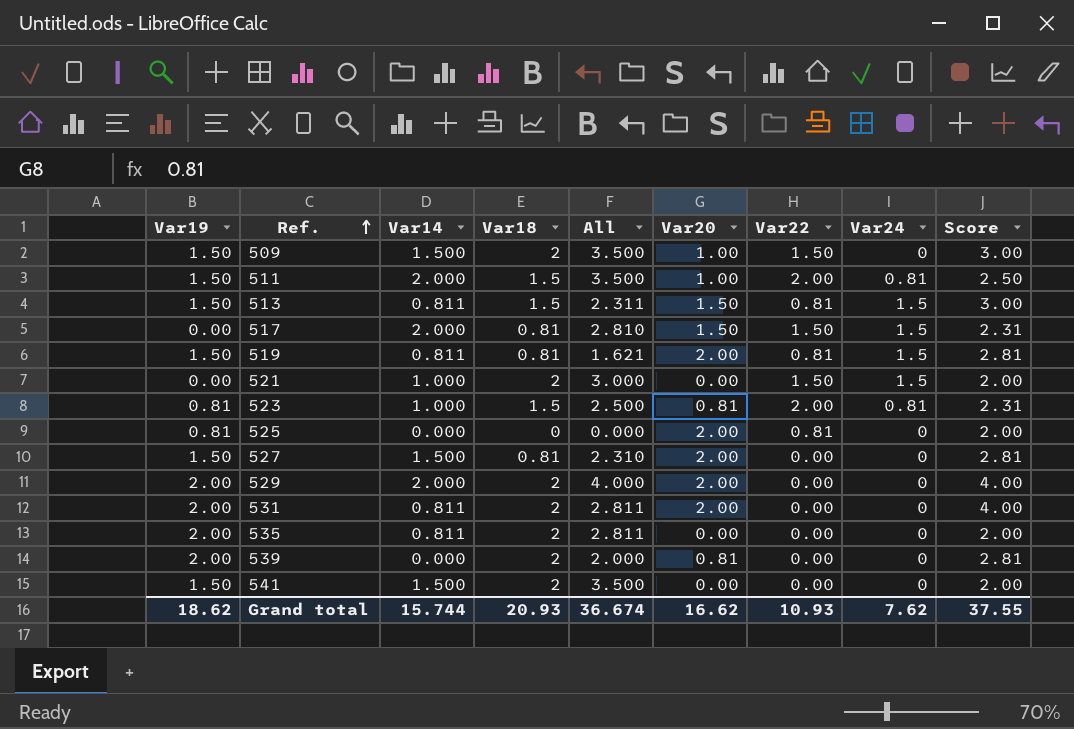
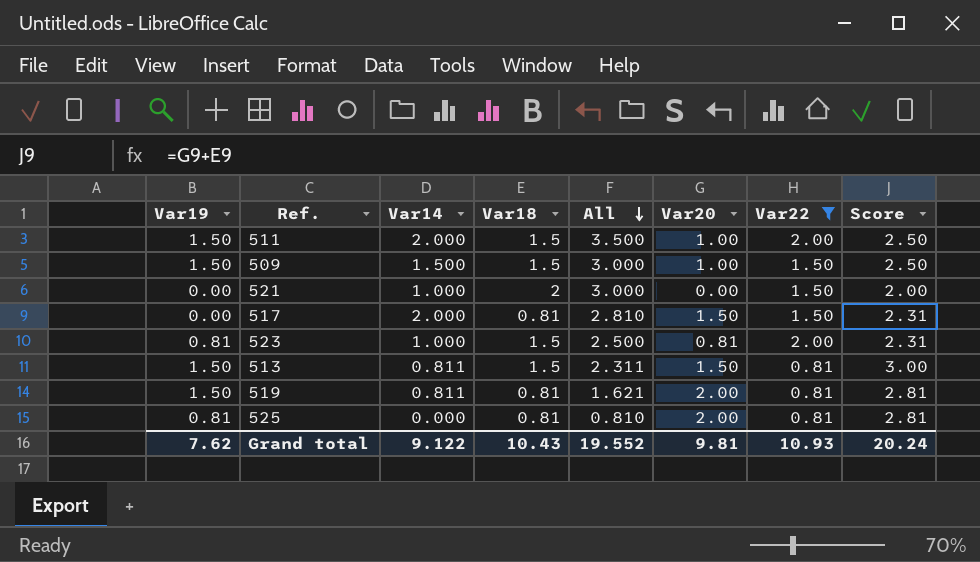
filter: none -> Var22 != 0.00
row order: Ref. ascending -> All descending
column Var24 | position: 8 -> none
509 | Var18: 2 -> 1.5
509 | All: 3.500 -> 3.000
509 | Score: 3.00 -> 2.50
525 | Var18: 0 -> 0.81
525 | All: 0.000 -> 0.810
525 | Score: 2.00 -> 2.81
Grand total | Var19: 18.62 -> 7.62
Grand total | Var14: 15.744 -> 9.122
Grand total | Var18: 20.93 -> 10.43
Grand total | All: 36.674 -> 19.552
Grand total | Var20: 16.62 -> 9.81
Grand total | Score: 37.55 -> 20.24

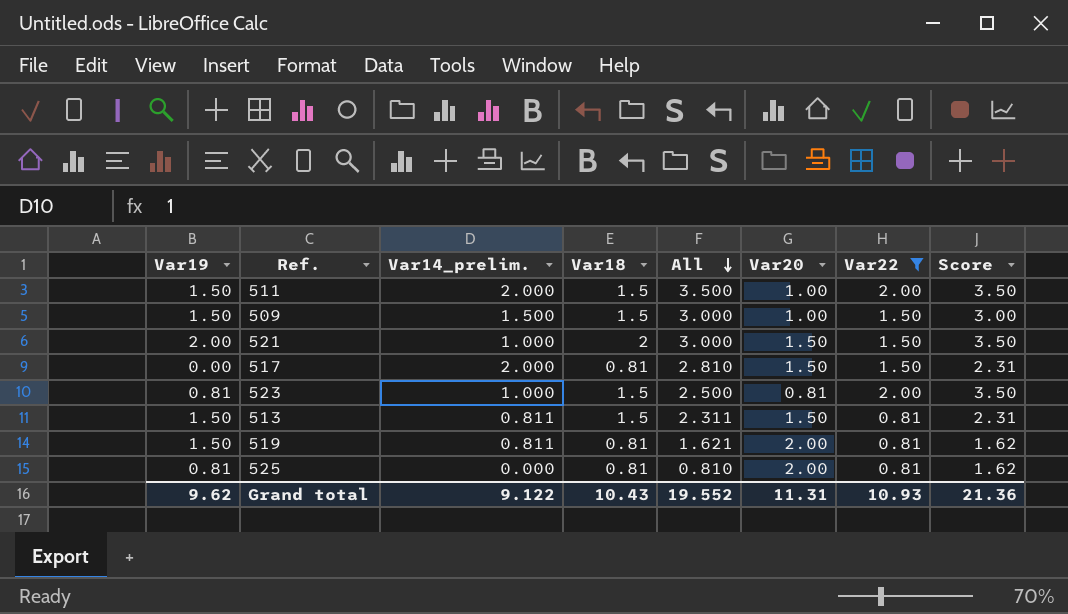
column name: Var14 -> Var14_prelim.
column Score | formula: [Var18] + [Var20] -> [Var18] + [Var22]
521 | Var19: 0.00 -> 2.00
521 | Var20: 0.00 -> 1.50
Grand total | Var19: 7.62 -> 9.62
Grand total | Var20: 9.81 -> 11.31
Grand total | Score: 20.24 -> 21.36

